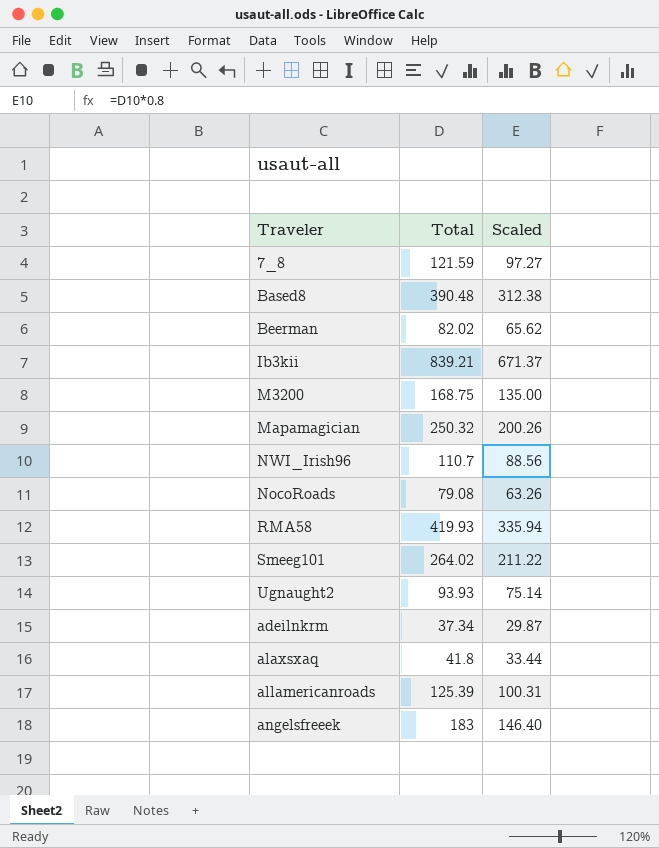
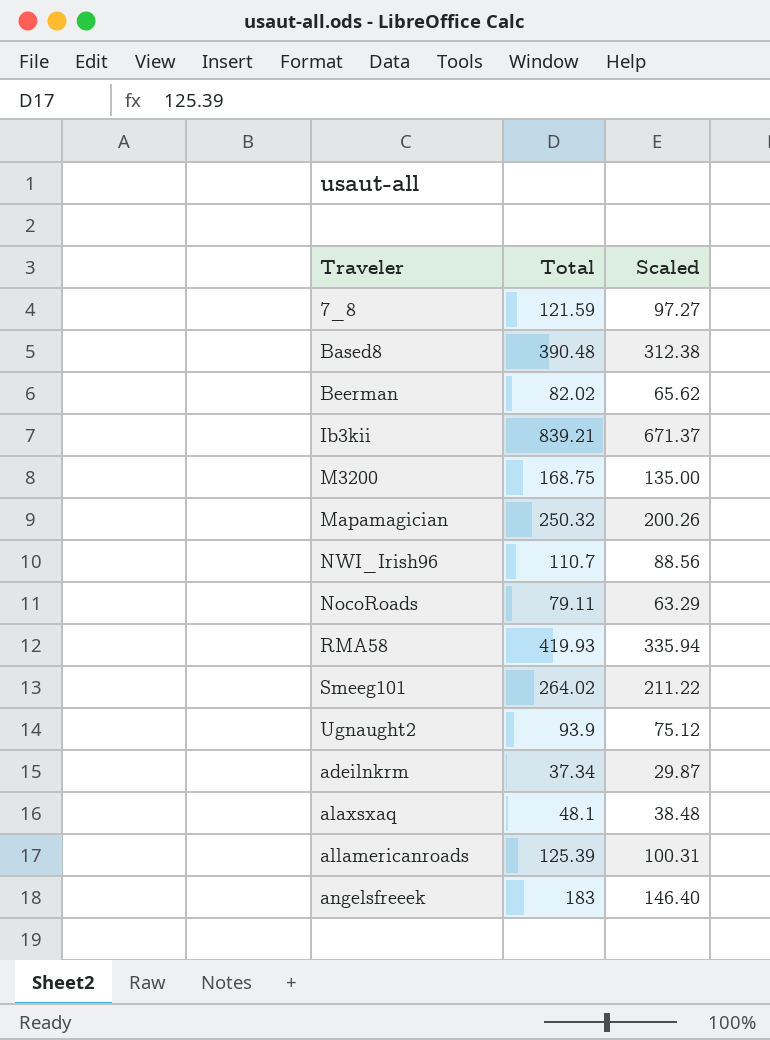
NocoRoads | Total: 79.08 -> 79.11
NocoRoads | Scaled: 63.26 -> 63.29
Ugnaught2 | Total: 93.93 -> 93.9
Ugnaught2 | Scaled: 75.14 -> 75.12
alaxsxaq | Total: 41.8 -> 48.1
alaxsxaq | Scaled: 33.44 -> 38.48

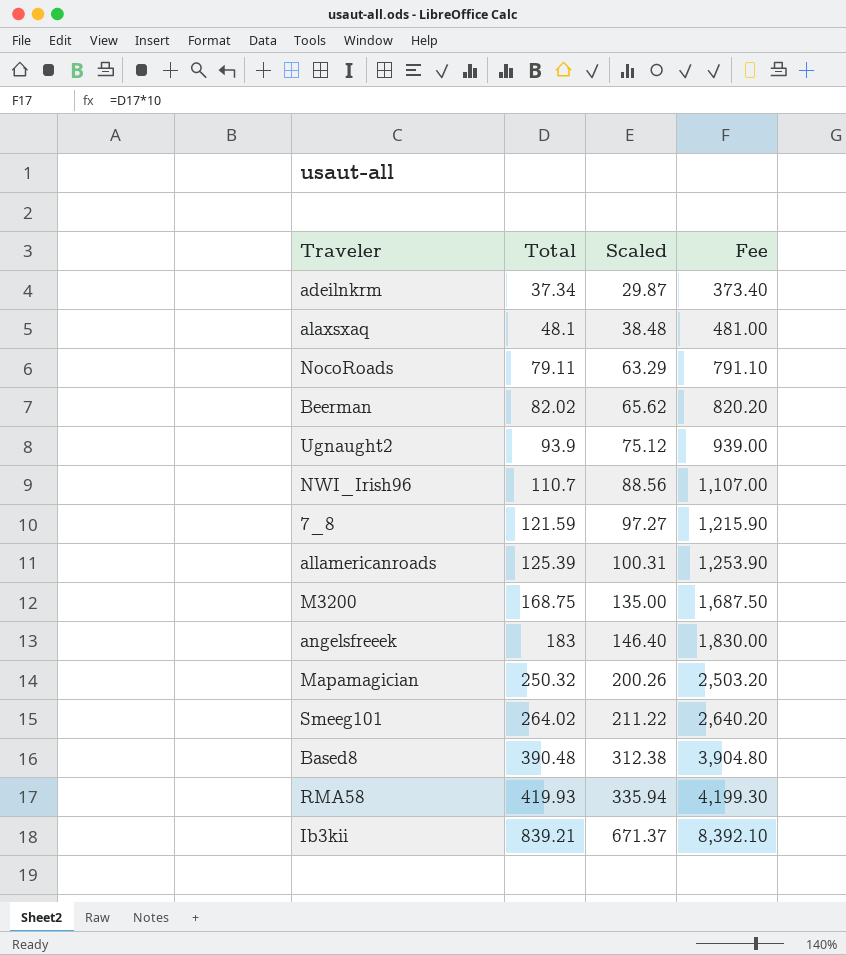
row order: none -> Total ascending
column Fee | formula: none -> [Total] * 10

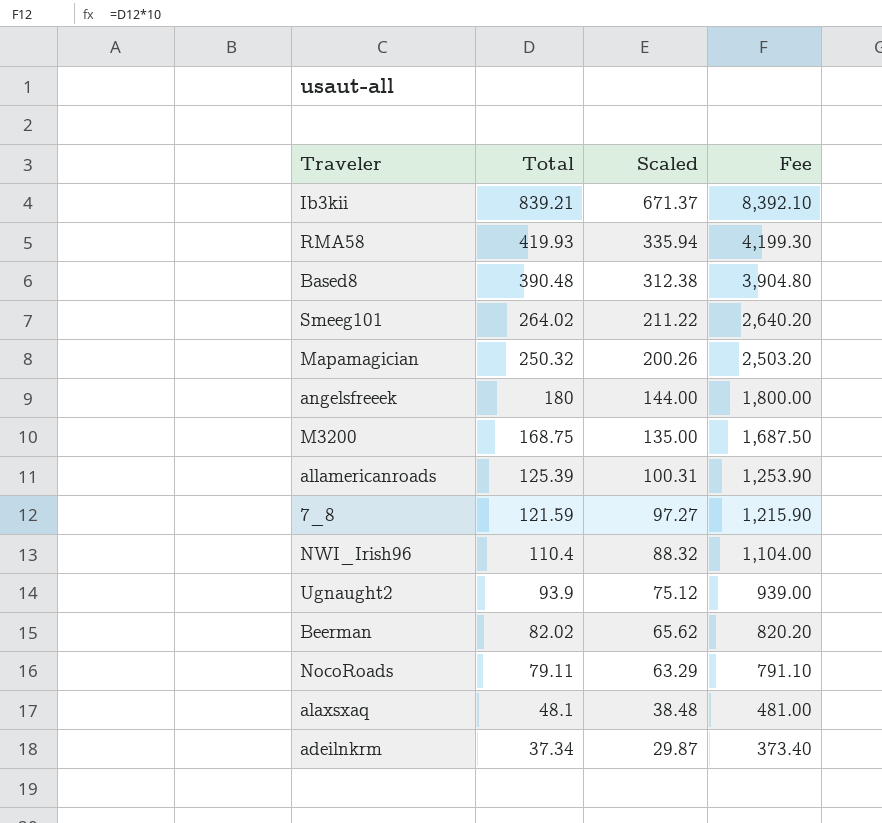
row order: Total ascending -> Total descending
angelsfreeek | Total: 183 -> 180
angelsfreeek | Scaled: 146.40 -> 144.00
angelsfreeek | Fee: 1,830.00 -> 1,800.00
NWI_Irish96 | Total: 110.7 -> 110.4
NWI_Irish96 | Scaled: 88.56 -> 88.32
NWI_Irish96 | Fee: 1,107.00 -> 1,104.00

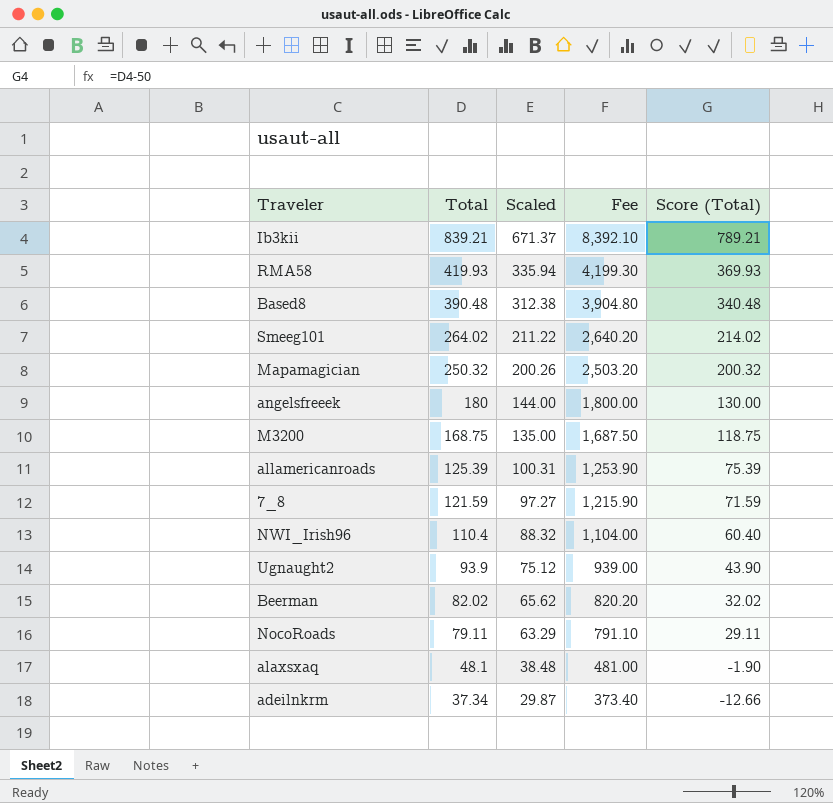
column Score (Total) | formula: none -> [Total] - 50

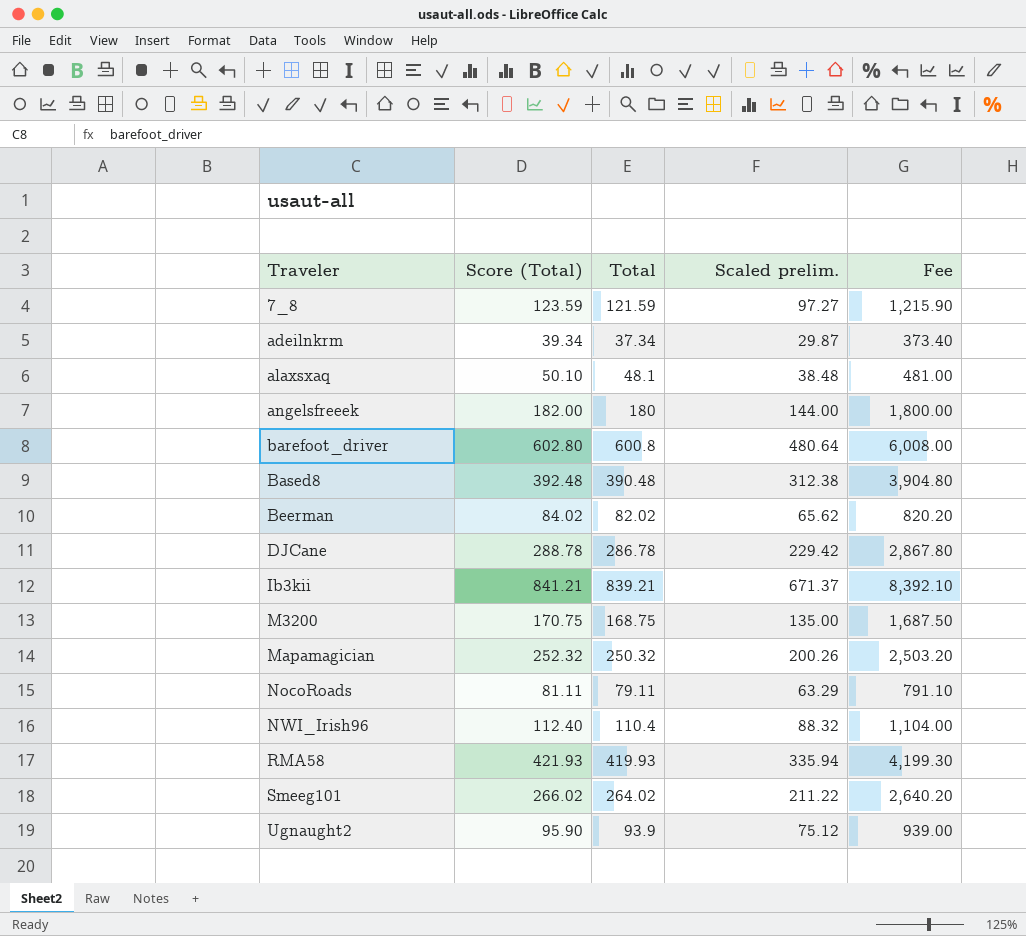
row order: Total descending -> Traveler ascending
column Score (Total) | formula: [Total] - 50 -> [Total] + 2
column Score (Total) | position: 5 -> 2
column name: Scaled -> Scaled prelim.
row allamericanroads: 125.39 | 100.31 | 1,253.90 | 75.39 -> none
row barefoot_driver: none -> 602.80 | 600.8 | 480.64 | 6,008.00
row DJCane: none -> 288.78 | 286.78 | 229.42 | 2,867.80

